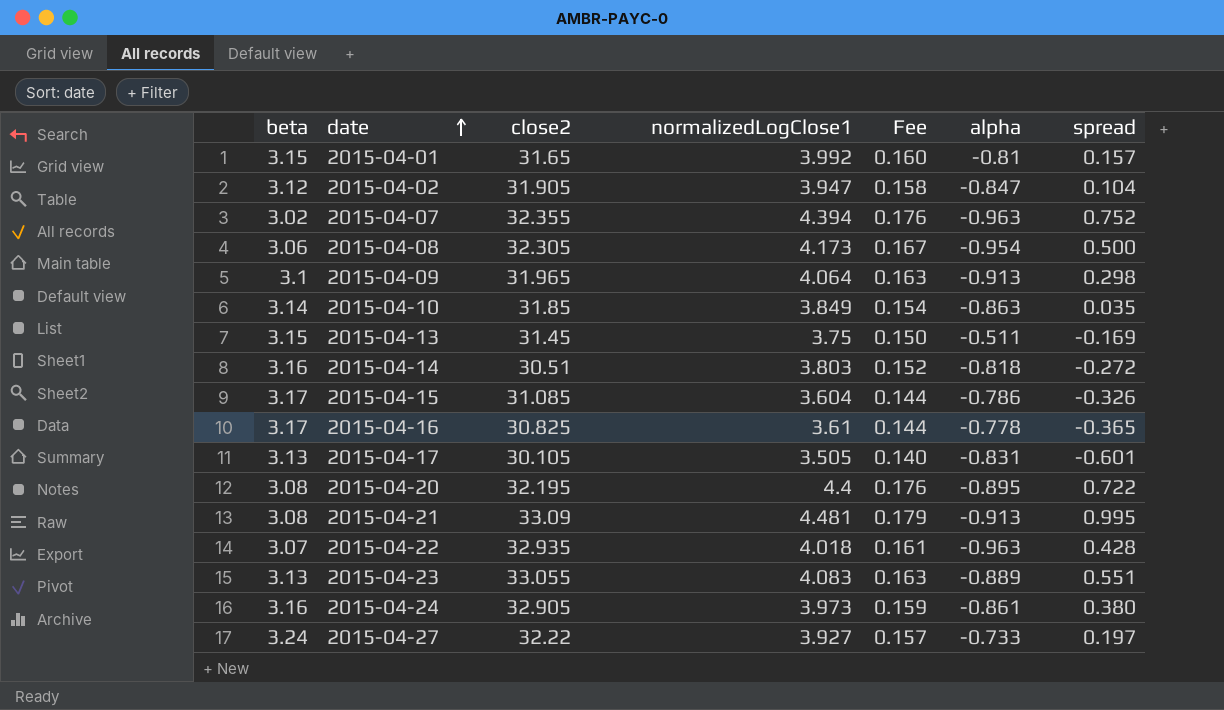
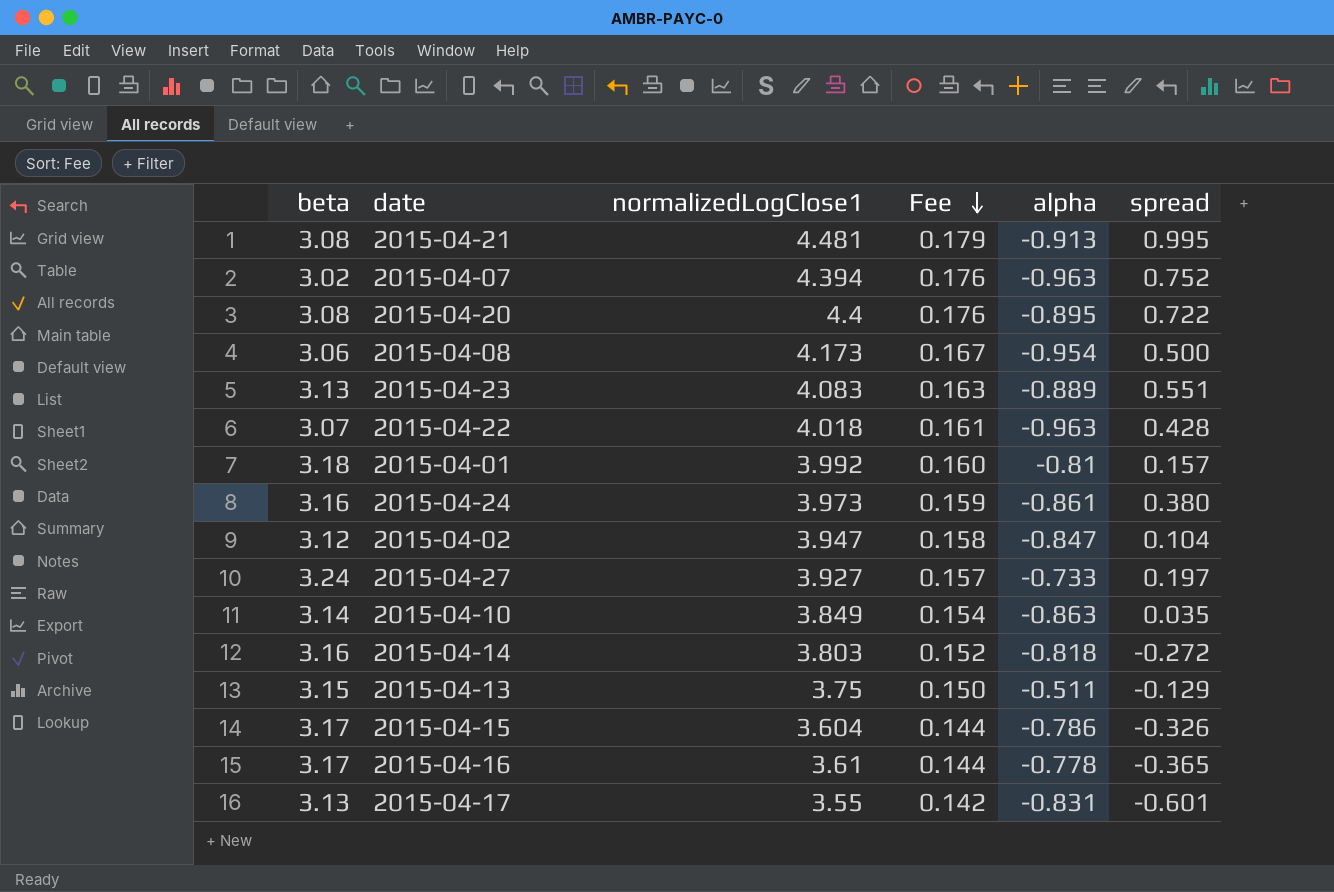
row order: date ascending -> Fee descending
column close2 | position: 3 -> none
row 2015-04-09: 3.1 | 31.965 | 4.064 | 0.163 | -0.913 | 0.298 -> none
2015-04-01 | beta: 3.15 -> 3.18
2015-04-13 | spread: -0.169 -> -0.129
2015-04-17 | normalizedLogClose1: 3.505 -> 3.55
2015-04-17 | Fee: 0.140 -> 0.142

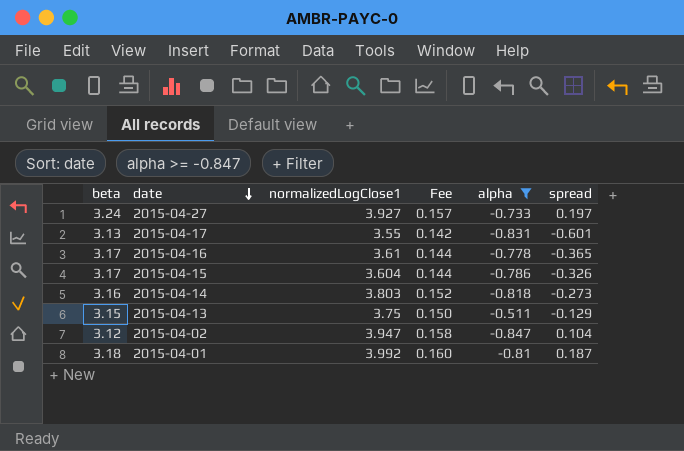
filter: none -> alpha >= -0.847
row order: Fee descending -> date descending
2015-04-14 | spread: -0.272 -> -0.273
2015-04-01 | spread: 0.157 -> 0.187

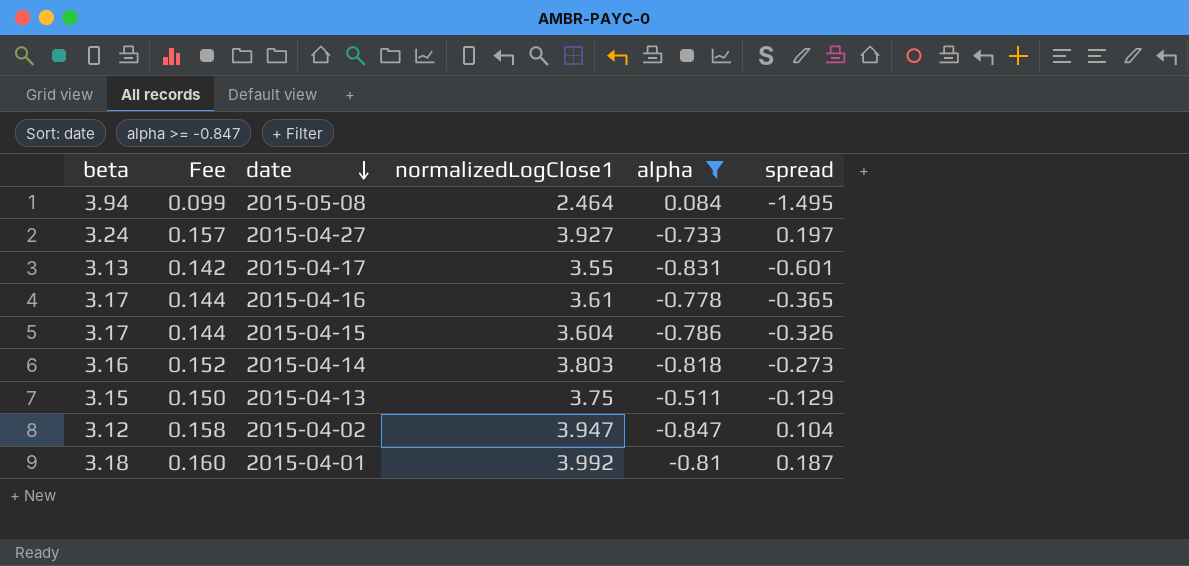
column Fee | position: 4 -> 2
row 2015-05-08: none -> 3.94 | 0.099 | 2.464 | 0.084 | -1.495

